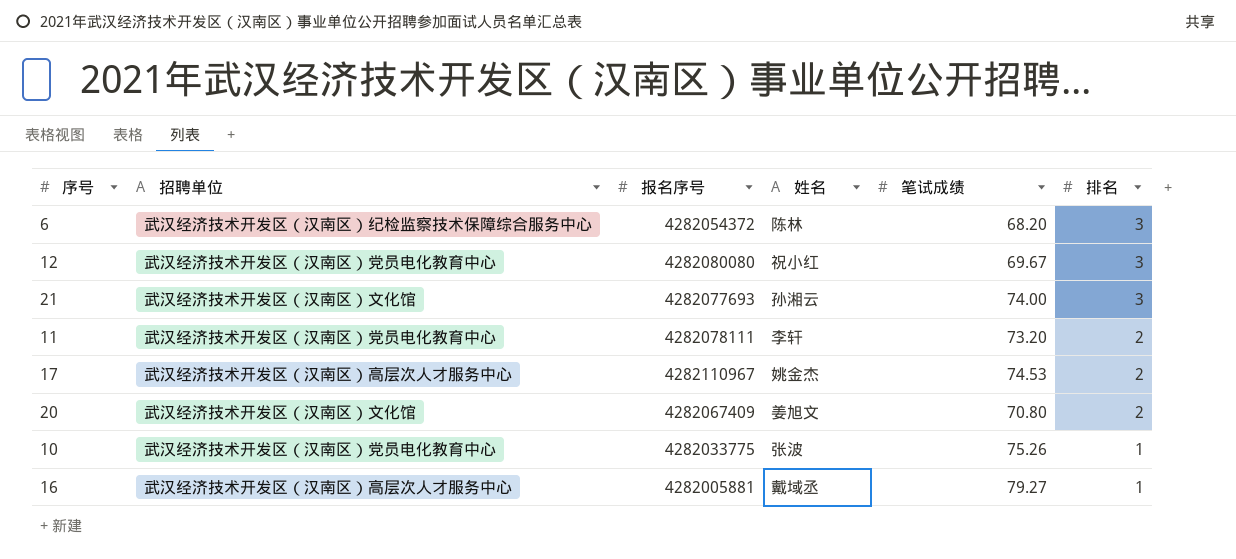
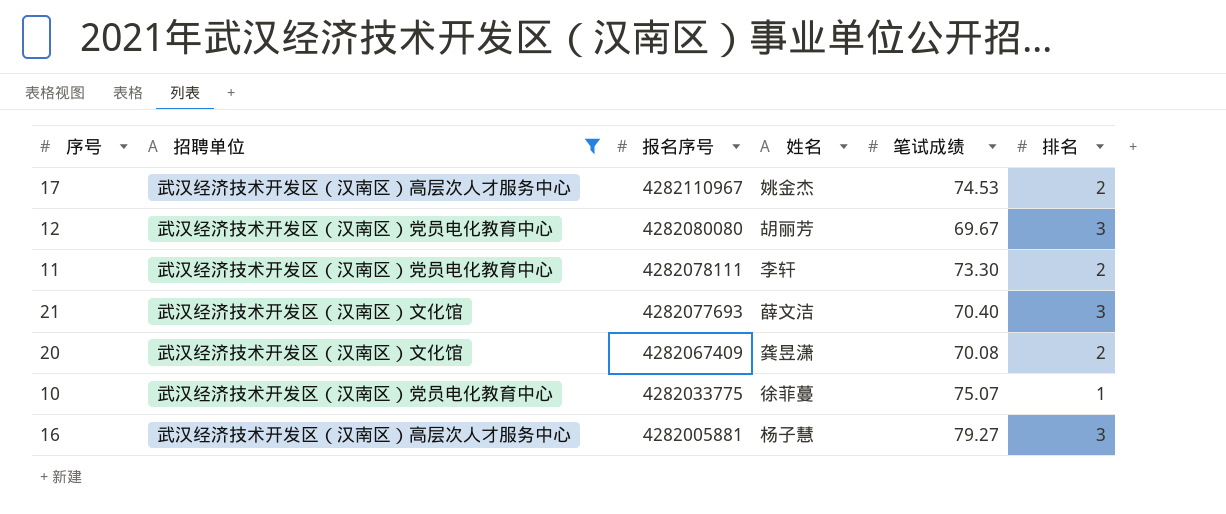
filter: none -> 招聘单位 != 武汉经济技术开发区（汉南区）纪检监察技术保障综合服务中心
row order: 排名 descending -> 报名序号 descending
12 | 姓名: 祝小红 -> 胡丽芳
11 | 笔试成绩: 73.20 -> 73.30
21 | 姓名: 孙湘云 -> 薛文洁
21 | 笔试成绩: 74.00 -> 70.40
20 | 姓名: 姜旭文 -> 龚昱潇
20 | 笔试成绩: 70.80 -> 70.08
10 | 姓名: 张波 -> 徐菲蔓
10 | 笔试成绩: 75.26 -> 75.07
16 | 姓名: 戴域丞 -> 杨子慧
16 | 排名: 1 -> 3

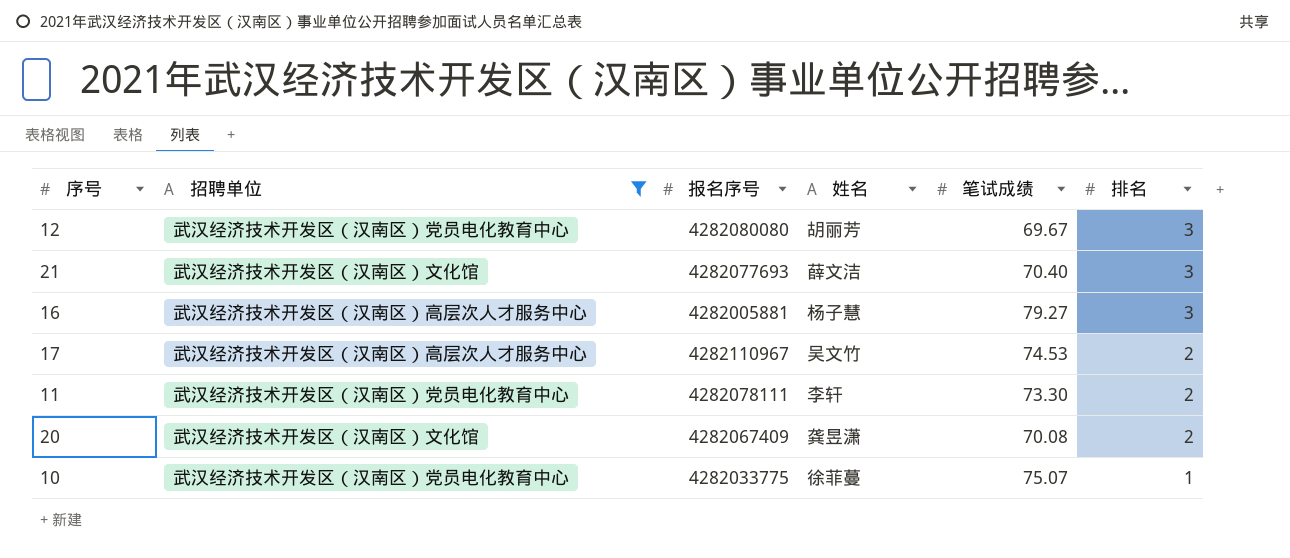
row order: 报名序号 descending -> 排名 descending
17 | 姓名: 姚金杰 -> 吴文竹

